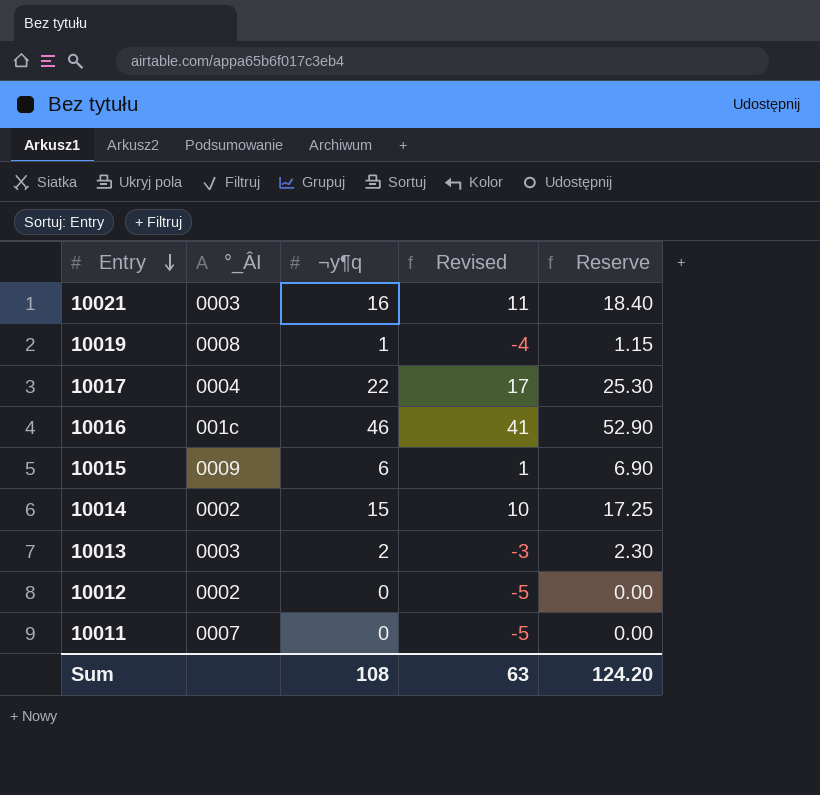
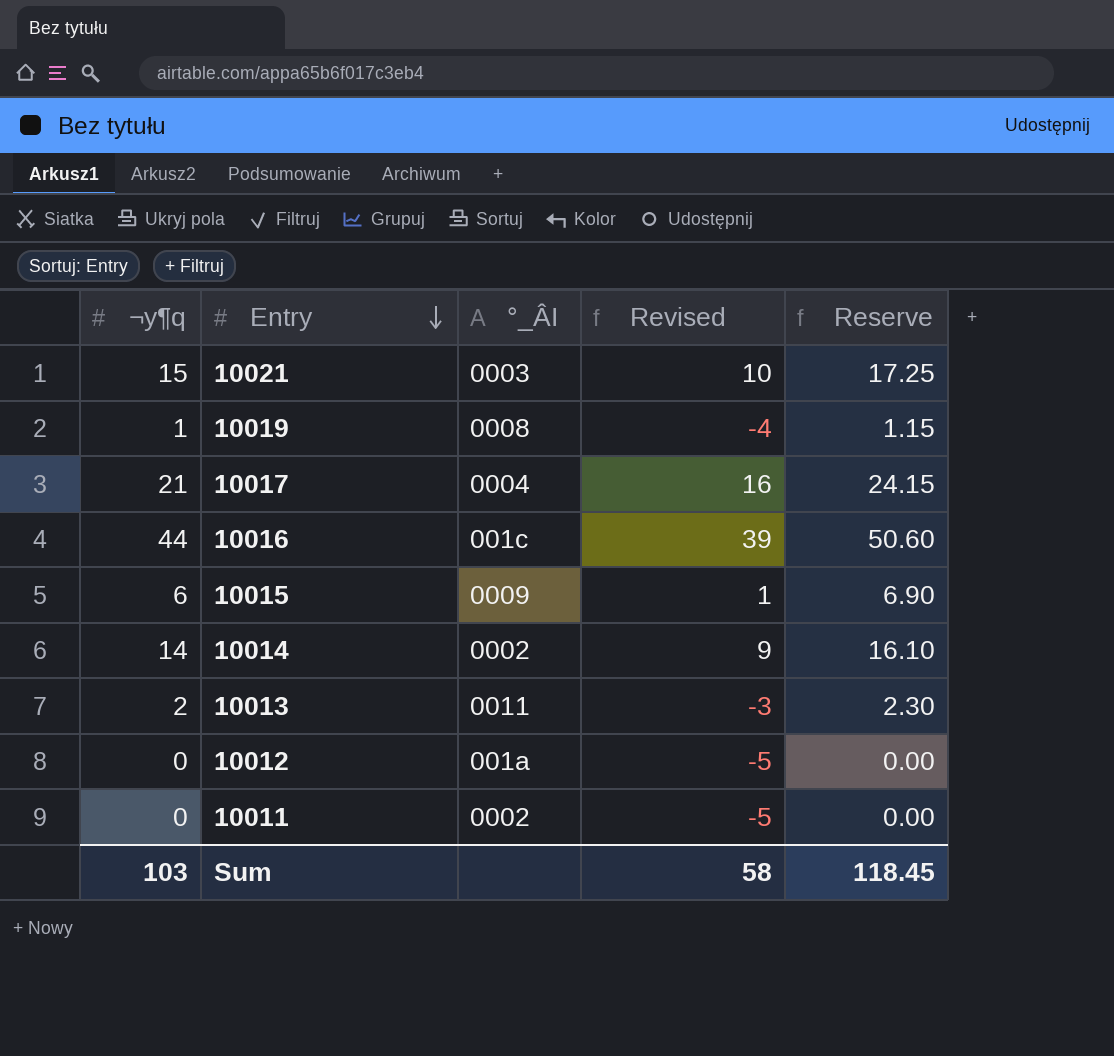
column ¬y¶q | position: 3 -> 1
10021 | ¬y¶q: 16 -> 15
10021 | Revised: 11 -> 10
10021 | Reserve: 18.40 -> 17.25
10017 | ¬y¶q: 22 -> 21
10017 | Revised: 17 -> 16
10017 | Reserve: 25.30 -> 24.15
10016 | ¬y¶q: 46 -> 44
10016 | Revised: 41 -> 39
10016 | Reserve: 52.90 -> 50.60
10014 | ¬y¶q: 15 -> 14
10014 | Revised: 10 -> 9
10014 | Reserve: 17.25 -> 16.10
10013 | °_ÂI: 0003 -> 0011
10012 | °_ÂI: 0002 -> 001a
10011 | °_ÂI: 0007 -> 0002
Sum | ¬y¶q: 108 -> 103
Sum | Revised: 63 -> 58
Sum | Reserve: 124.20 -> 118.45

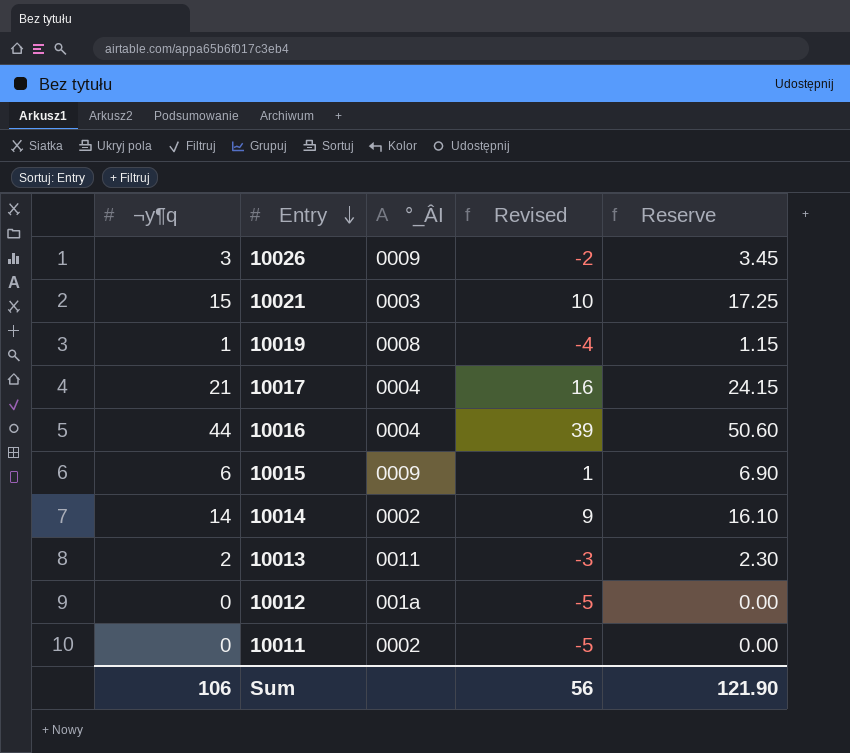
row 10026: none -> 3 | 0009 | -2 | 3.45
10016 | °_ÂI: 001c -> 0004
Sum | ¬y¶q: 103 -> 106
Sum | Revised: 58 -> 56
Sum | Reserve: 118.45 -> 121.90

